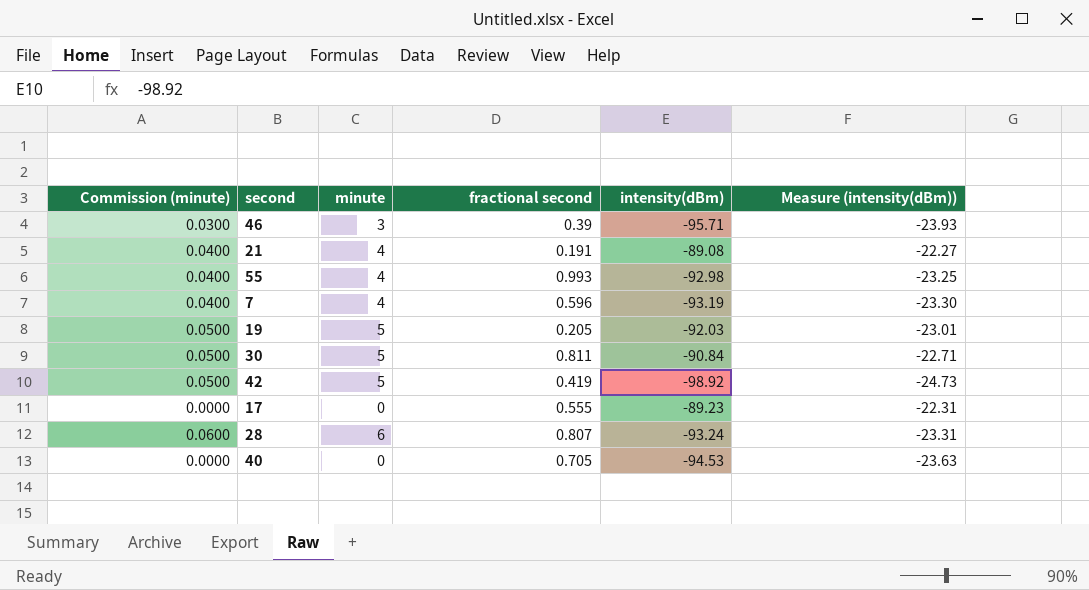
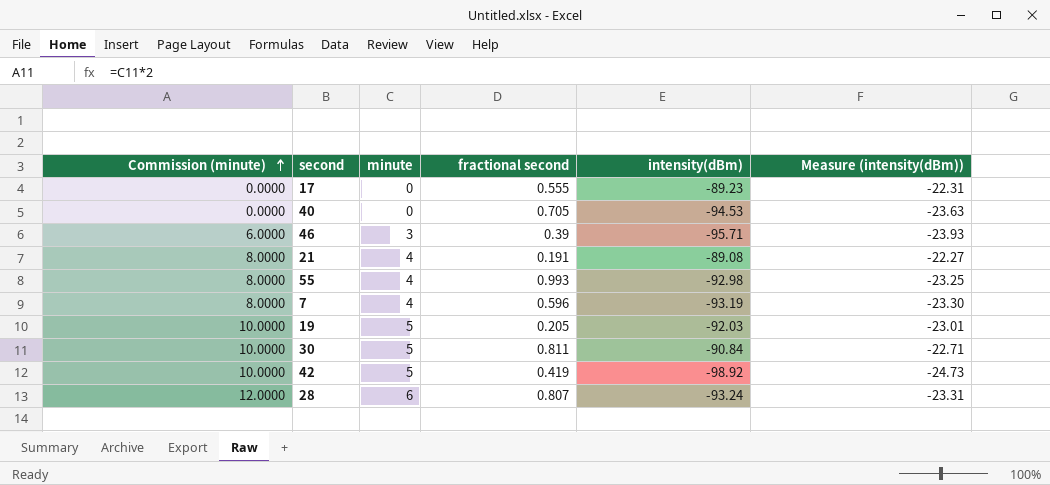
row order: none -> Commission (minute) ascending
column Commission (minute) | formula: [minute] * 0.01 -> [minute] * 2

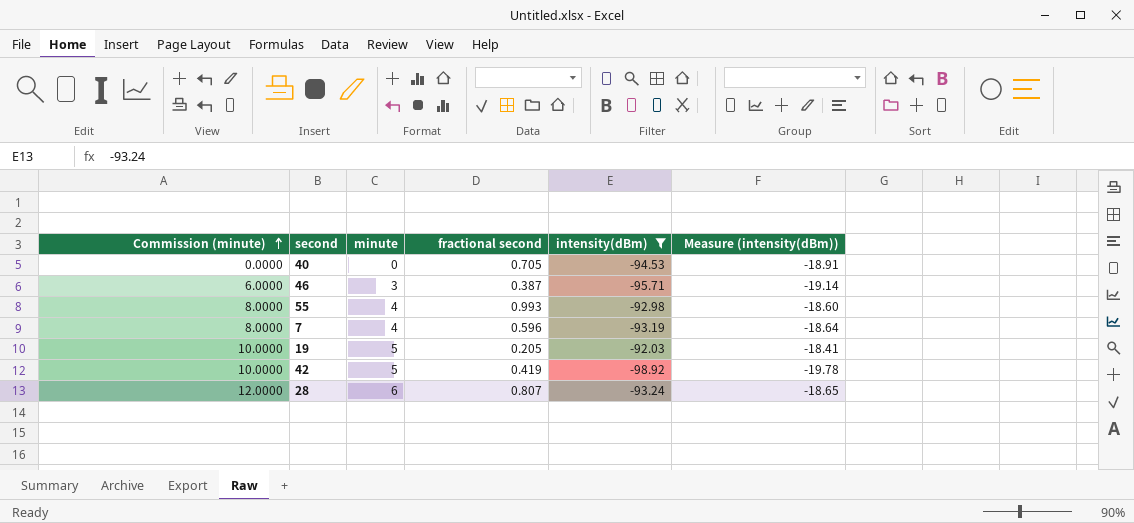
filter: none -> intensity(dBm) <= -92.03
column Measure (intensity(dBm)) | formula: [intensity(dBm)] * 0.25 -> [intensity(dBm)] * 0.2
46 | fractional second: 0.39 -> 0.387

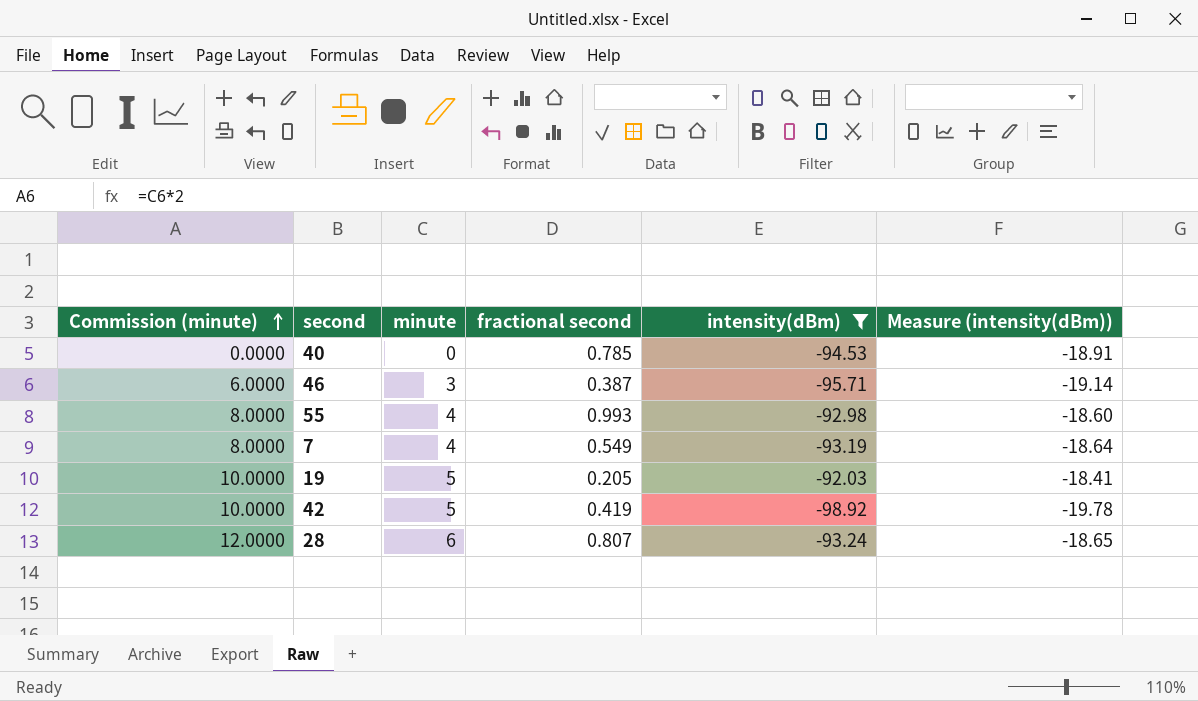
40 | fractional second: 0.705 -> 0.785
7 | fractional second: 0.596 -> 0.549

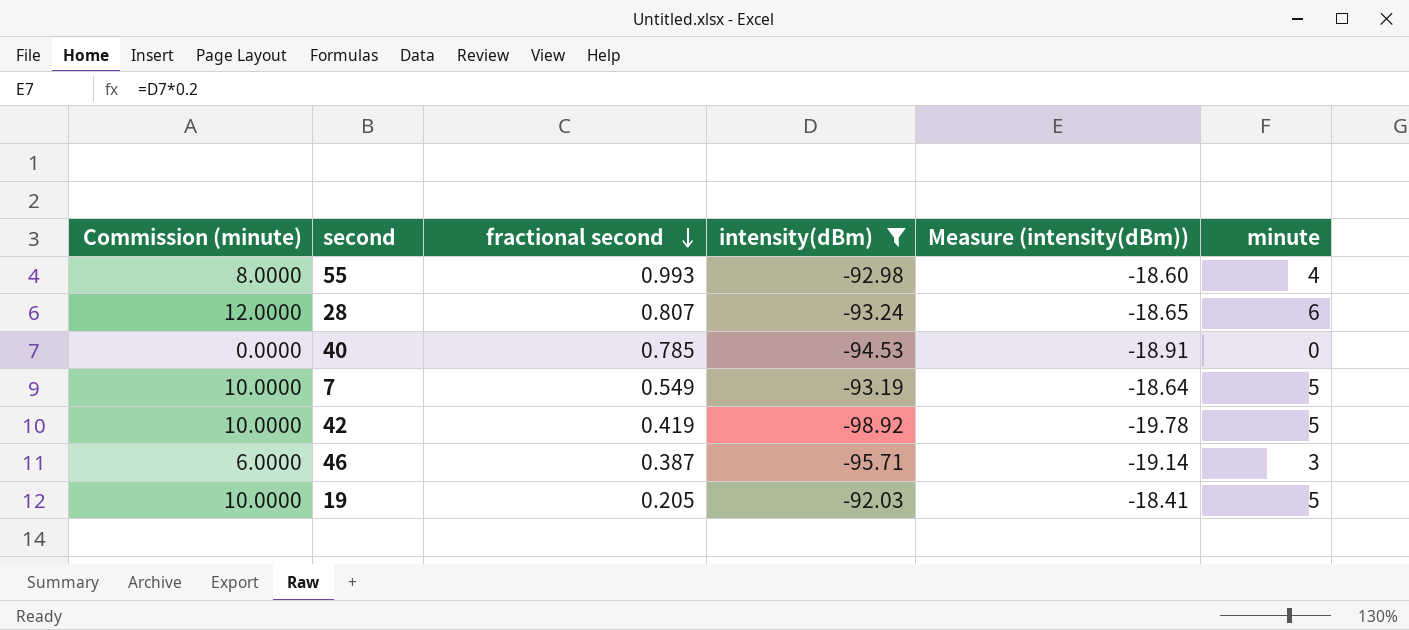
row order: Commission (minute) ascending -> fractional second descending
column minute | position: 3 -> 6
7 | Commission (minute): 8.0000 -> 10.0000
7 | minute: 4 -> 5

